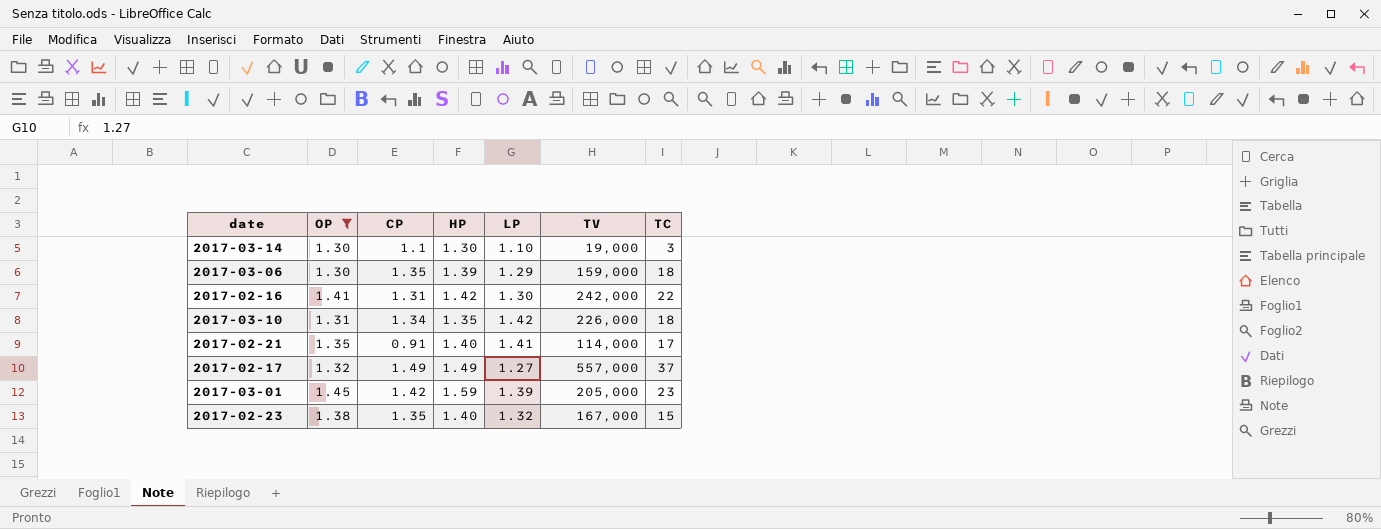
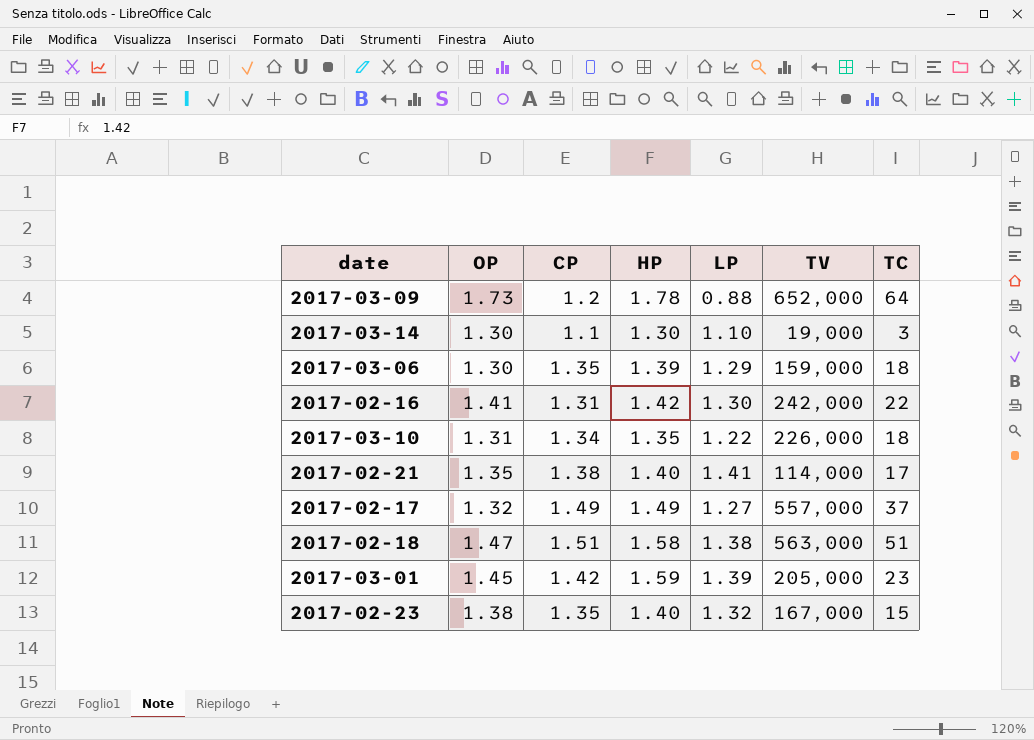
filter: OP <= 1.45 -> none
2017-03-10 | LP: 1.42 -> 1.22
2017-02-21 | CP: 0.91 -> 1.38

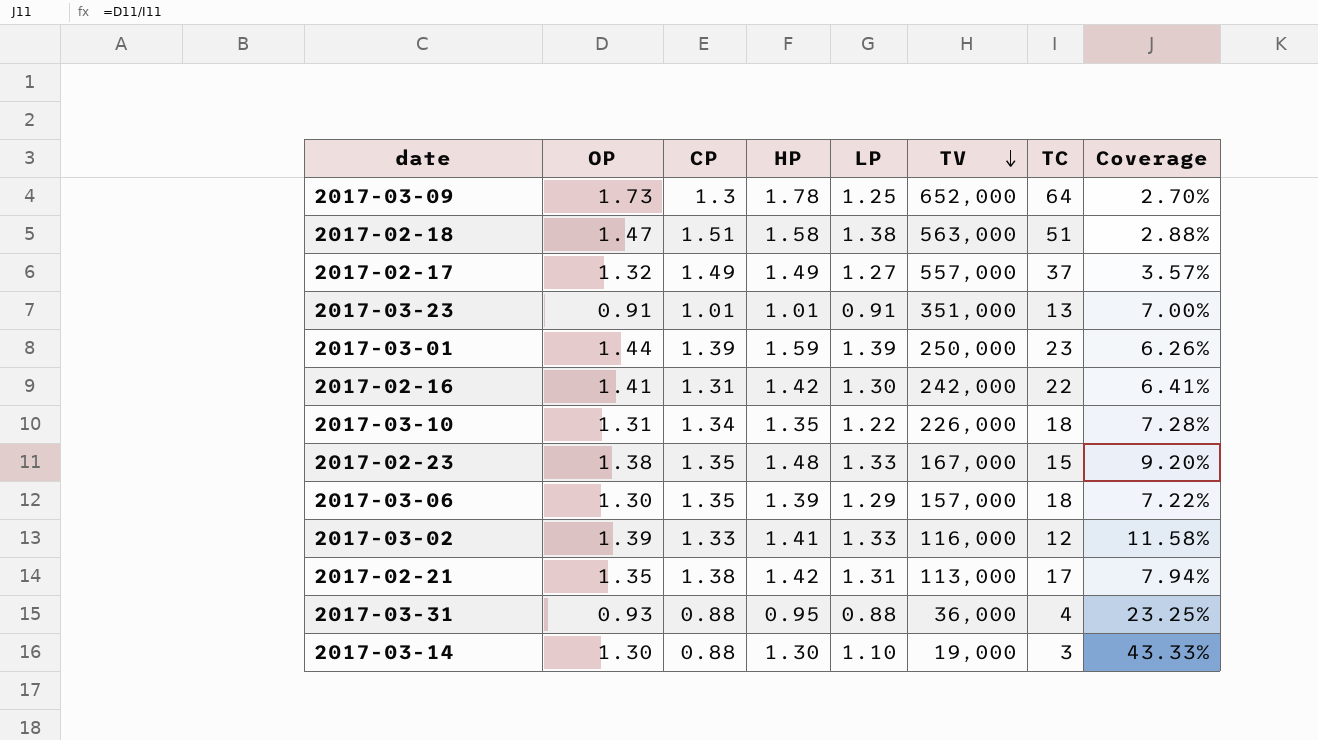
row order: none -> TV descending
column Coverage | formula: none -> [OP] / [TC]
2017-03-09 | CP: 1.2 -> 1.3
2017-03-09 | LP: 0.88 -> 1.25
row 2017-03-23: none -> 0.91 | 1.01 | 1.01 | 0.91 | 351,000 | 13 | 7.00%
2017-03-01 | OP: 1.45 -> 1.44
2017-03-01 | CP: 1.42 -> 1.39
2017-03-01 | TV: 205,000 -> 250,000
2017-02-23 | HP: 1.40 -> 1.48
2017-02-23 | LP: 1.32 -> 1.33
2017-03-06 | TV: 159,000 -> 157,000
row 2017-03-02: none -> 1.39 | 1.33 | 1.41 | 1.33 | 116,000 | 12 | 11.58%
2017-02-21 | HP: 1.40 -> 1.42
2017-02-21 | LP: 1.41 -> 1.31
2017-02-21 | TV: 114,000 -> 113,000
row 2017-03-31: none -> 0.93 | 0.88 | 0.95 | 0.88 | 36,000 | 4 | 23.25%
2017-03-14 | CP: 1.1 -> 0.88

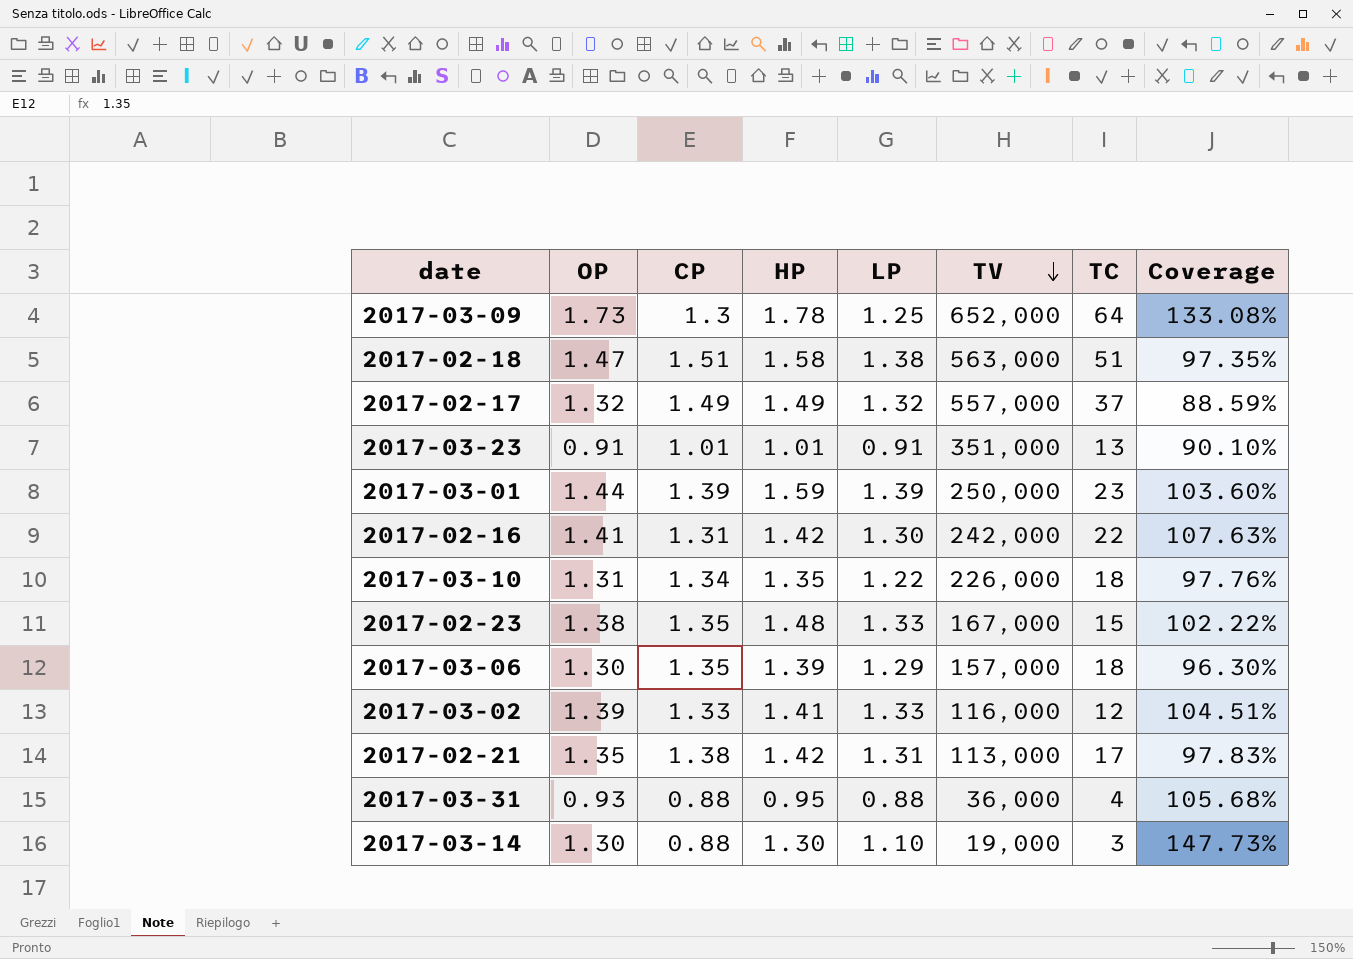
column Coverage | formula: [OP] / [TC] -> [OP] / [CP]
2017-02-17 | LP: 1.27 -> 1.32

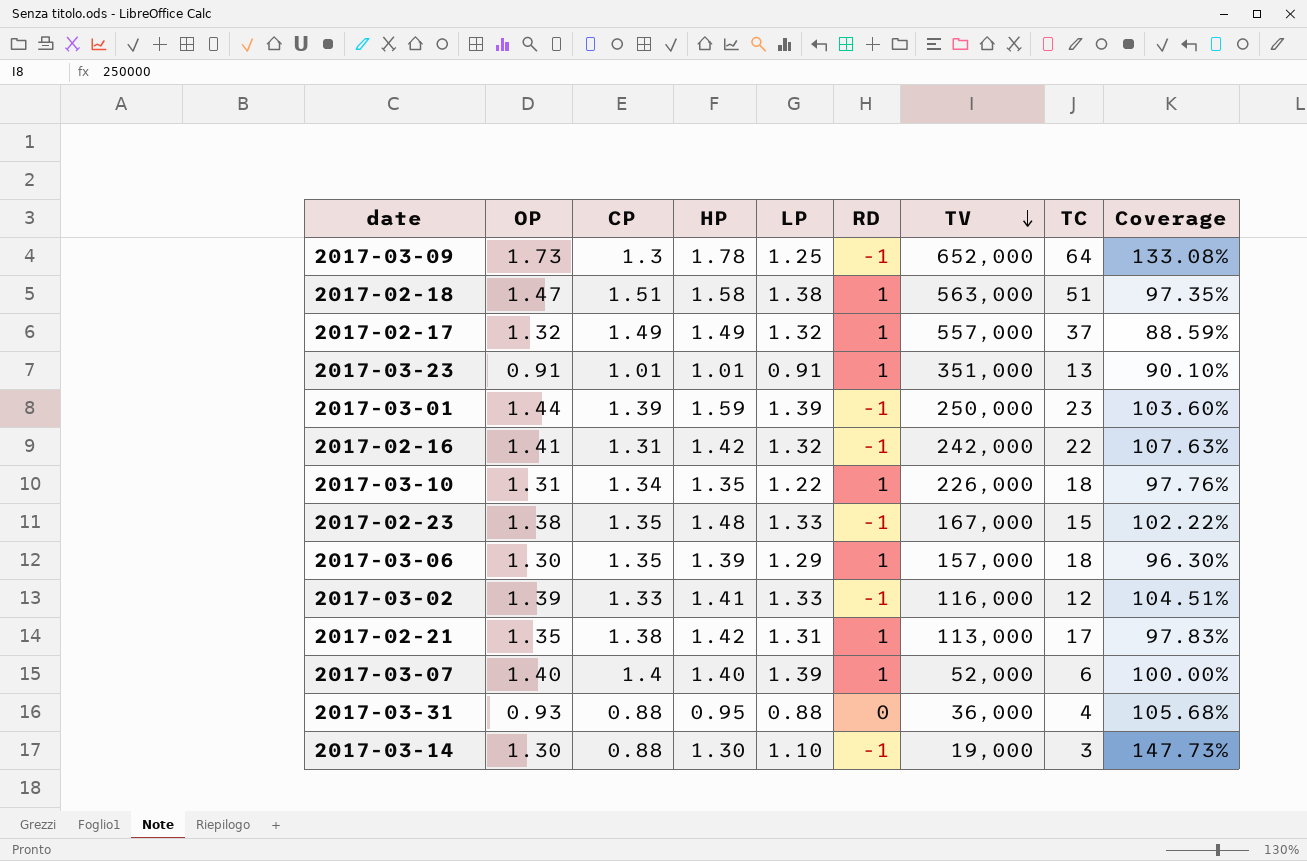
column RD | position: none -> 6
2017-02-16 | LP: 1.30 -> 1.32
row 2017-03-07: none -> 1.40 | 1.4 | 1.40 | 1.39 | 1 | 52,000 | 6 | 100.00%

